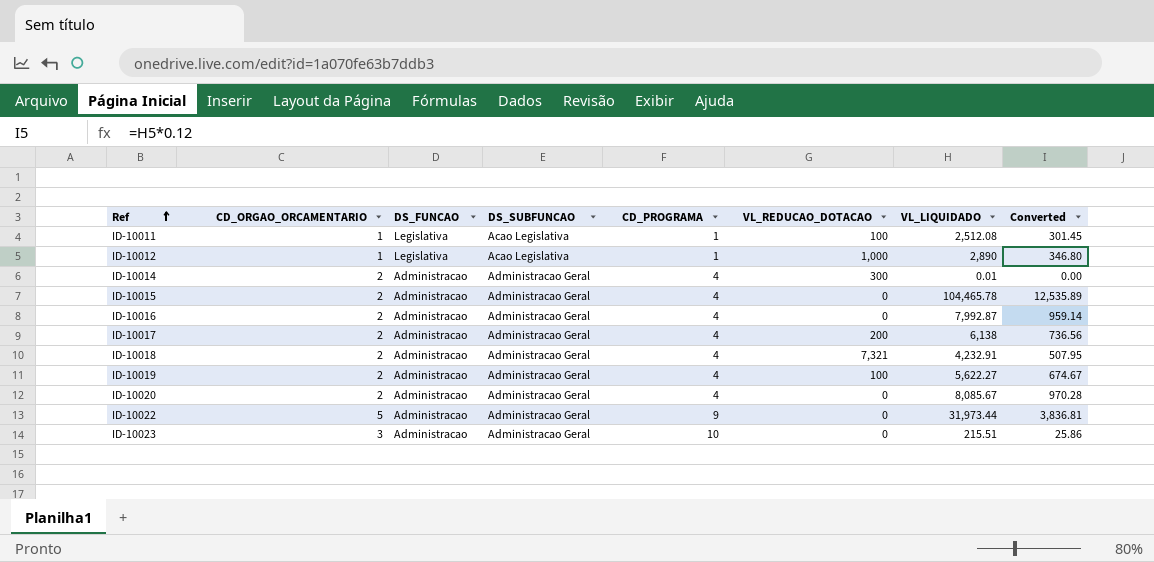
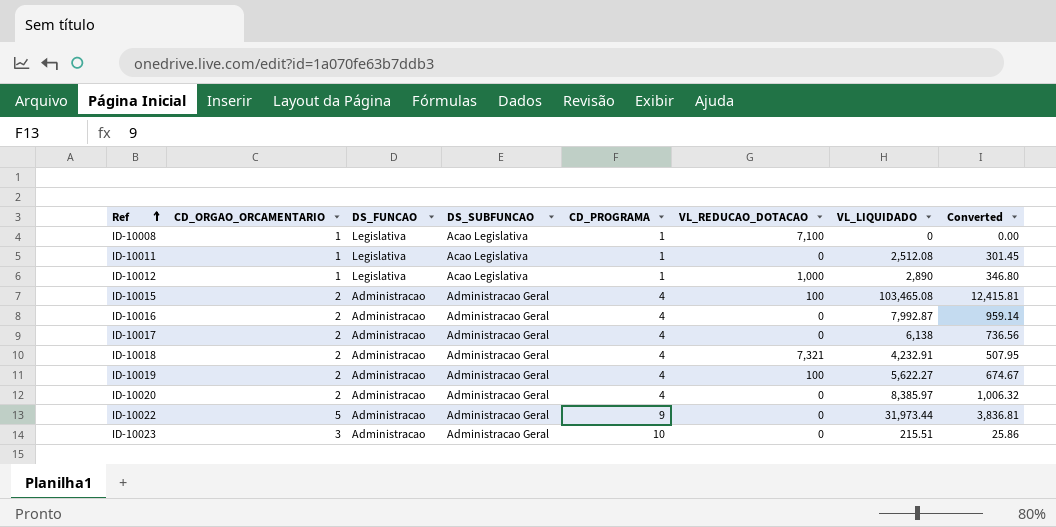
row ID-10014: 2 | Administracao | Administracao Geral | 4 | 300 | 0.01 | 0.00 -> none
row ID-10008: none -> 1 | Legislativa | Acao Legislativa | 1 | 7,100 | 0 | 0.00
ID-10011 | VL_REDUCAO_DOTACAO: 100 -> 0
ID-10015 | VL_REDUCAO_DOTACAO: 0 -> 100
ID-10015 | VL_LIQUIDADO: 104,465.78 -> 103,465.08
ID-10015 | Converted: 12,535.89 -> 12,415.81
ID-10017 | VL_REDUCAO_DOTACAO: 200 -> 0
ID-10020 | VL_LIQUIDADO: 8,085.67 -> 8,385.97
ID-10020 | Converted: 970.28 -> 1,006.32

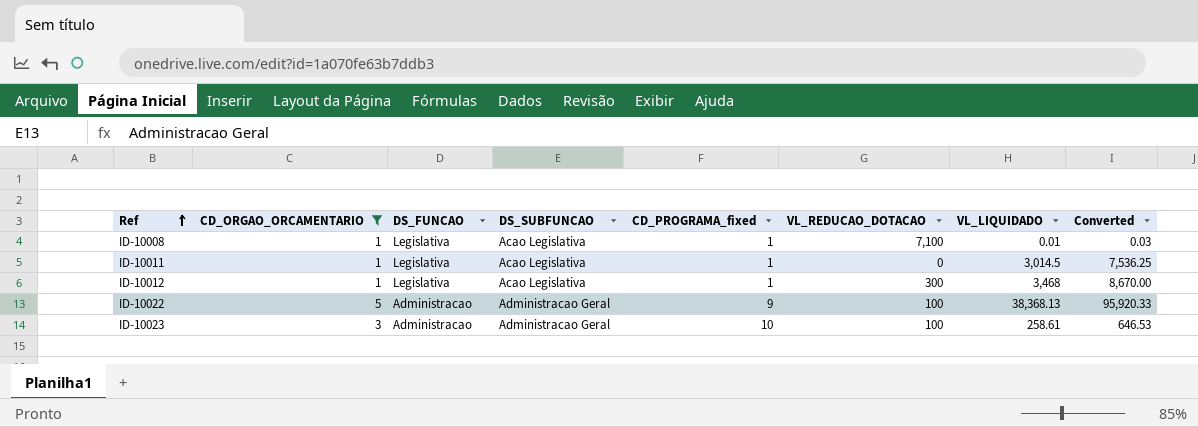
filter: none -> CD_ORGAO_ORCAMENTARIO != 2
column name: CD_PROGRAMA -> CD_PROGRAMA_fixed
column Converted | formula: [VL_LIQUIDADO] * 0.12 -> [VL_LIQUIDADO] * 2.5
ID-10008 | VL_LIQUIDADO: 0 -> 0.01
ID-10011 | VL_LIQUIDADO: 2,512.08 -> 3,014.5
ID-10012 | VL_REDUCAO_DOTACAO: 1,000 -> 300
ID-10012 | VL_LIQUIDADO: 2,890 -> 3,468
ID-10022 | VL_REDUCAO_DOTACAO: 0 -> 100
ID-10022 | VL_LIQUIDADO: 31,973.44 -> 38,368.13
ID-10023 | VL_REDUCAO_DOTACAO: 0 -> 100
ID-10023 | VL_LIQUIDADO: 215.51 -> 258.61

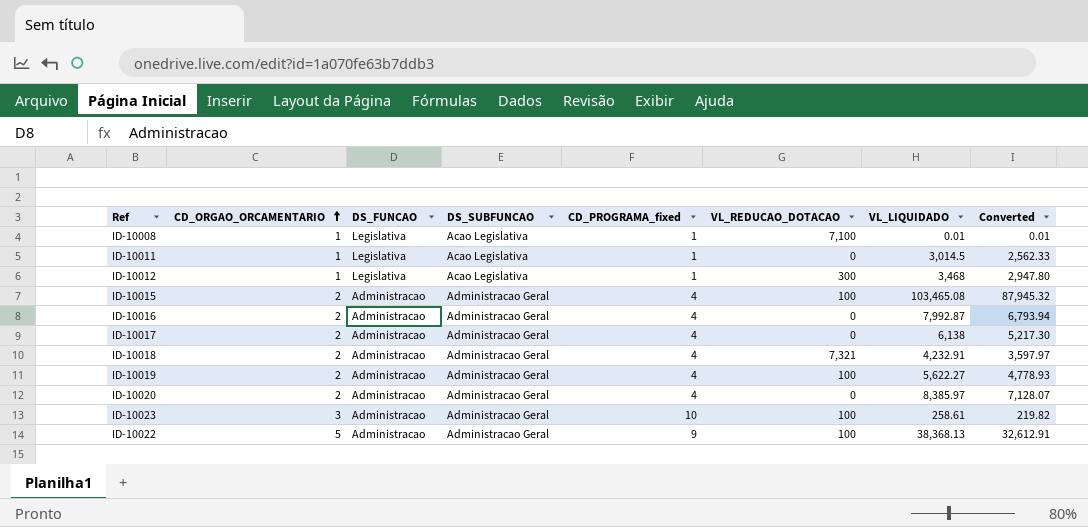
filter: CD_ORGAO_ORCAMENTARIO != 2 -> none
row order: Ref ascending -> CD_ORGAO_ORCAMENTARIO ascending
column Converted | formula: [VL_LIQUIDADO] * 2.5 -> [VL_LIQUIDADO] * 0.85

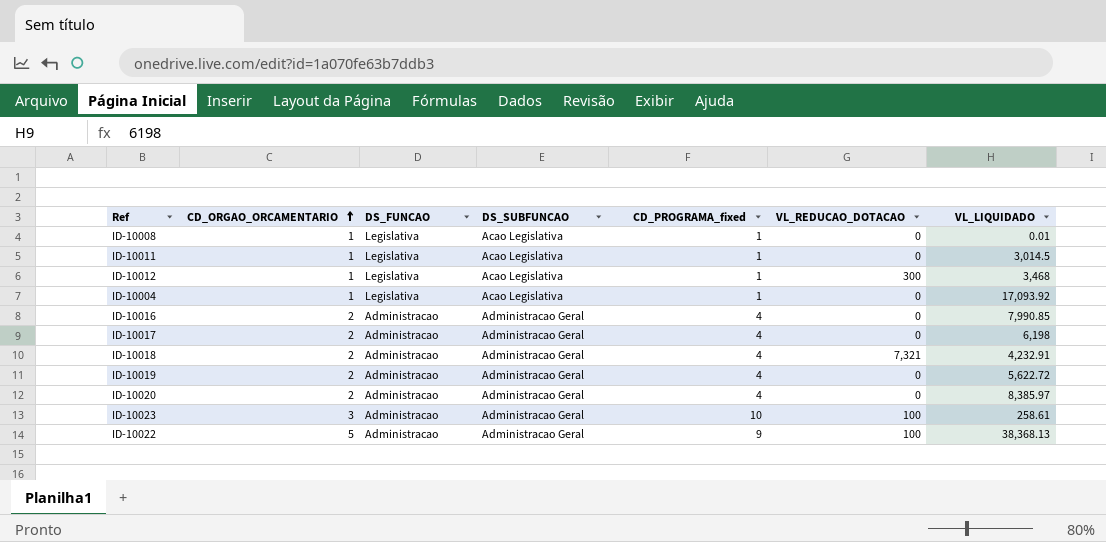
column Converted | formula: [VL_LIQUIDADO] * 0.85 -> none
row ID-10015: 2 | Administracao | Administracao Geral | 4 | 100 | 103,465.08 | 87,945.32 -> none
ID-10008 | VL_REDUCAO_DOTACAO: 7,100 -> 0
row ID-10004: none -> 1 | Legislativa | Acao Legislativa | 1 | 0 | 17,093.92
ID-10016 | VL_LIQUIDADO: 7,992.87 -> 7,990.85
ID-10017 | VL_LIQUIDADO: 6,138 -> 6,198
ID-10019 | VL_REDUCAO_DOTACAO: 100 -> 0
ID-10019 | VL_LIQUIDADO: 5,622.27 -> 5,622.72

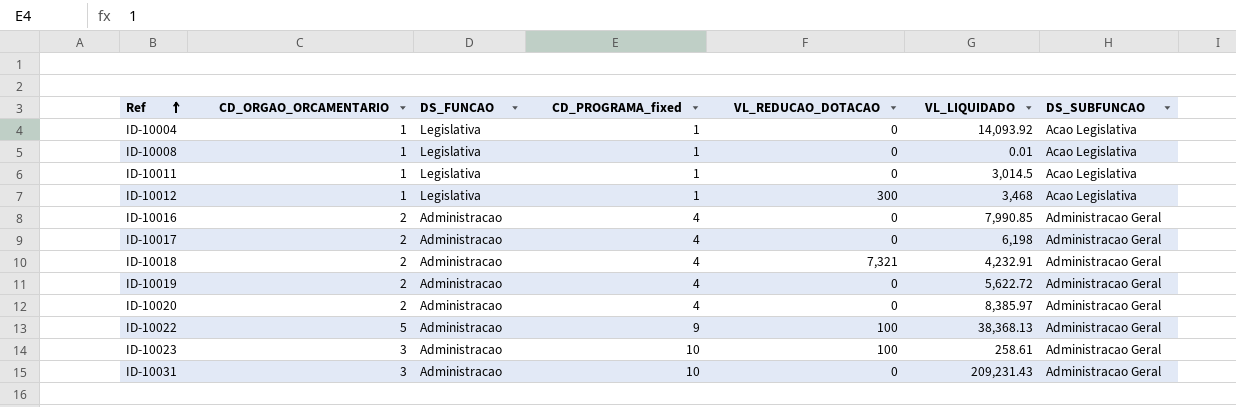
row order: CD_ORGAO_ORCAMENTARIO ascending -> Ref ascending
column DS_SUBFUNCAO | position: 4 -> 7
ID-10004 | VL_LIQUIDADO: 17,093.92 -> 14,093.92
row ID-10031: none -> 3 | Administracao | 10 | 0 | 209,231.43 | Administracao Geral

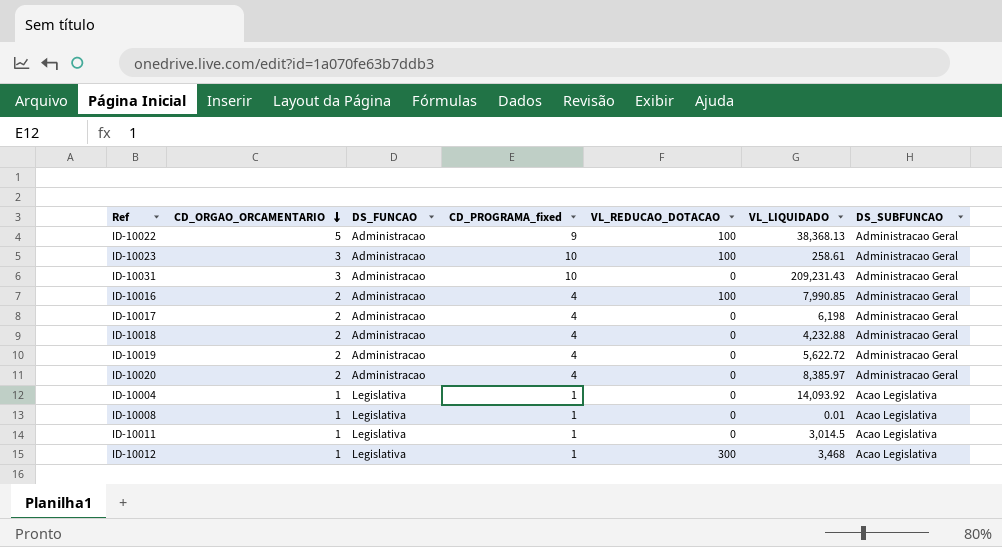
row order: Ref ascending -> CD_ORGAO_ORCAMENTARIO descending
ID-10016 | VL_REDUCAO_DOTACAO: 0 -> 100
ID-10018 | VL_REDUCAO_DOTACAO: 7,321 -> 0
ID-10018 | VL_LIQUIDADO: 4,232.91 -> 4,232.88

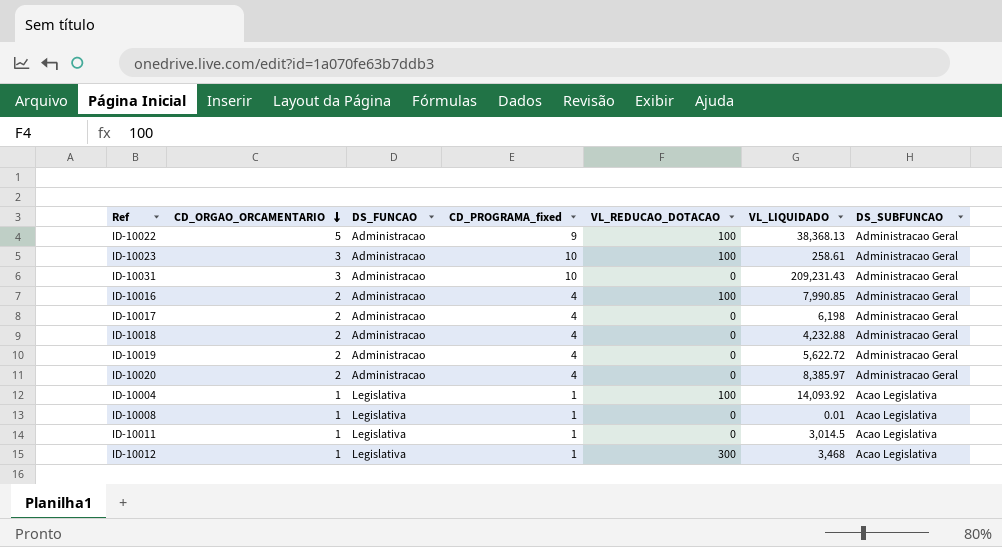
ID-10004 | VL_REDUCAO_DOTACAO: 0 -> 100

